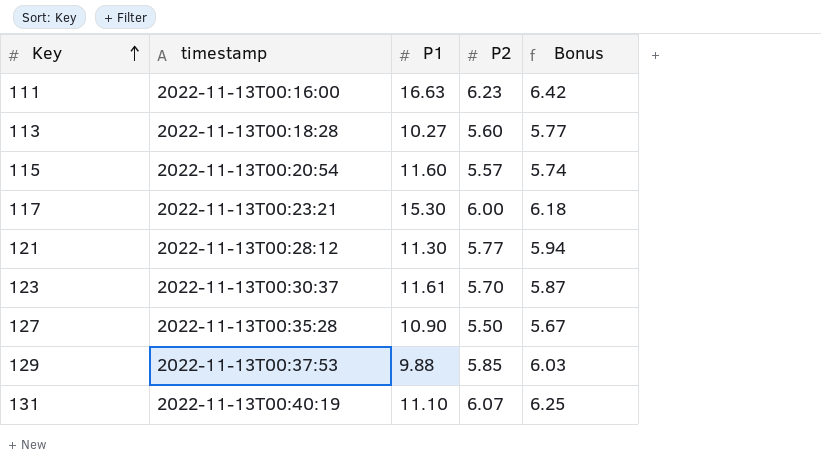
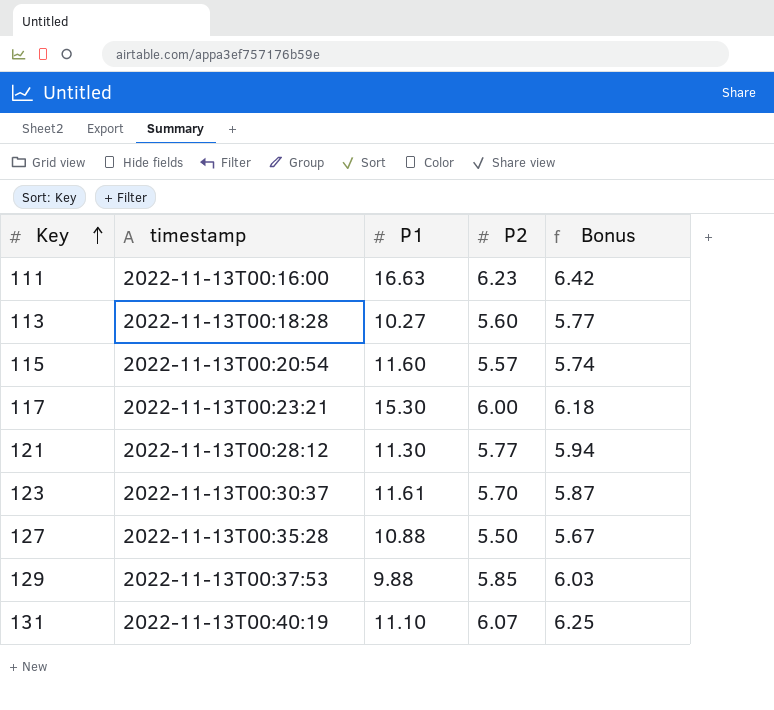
127 | P1: 10.90 -> 10.88

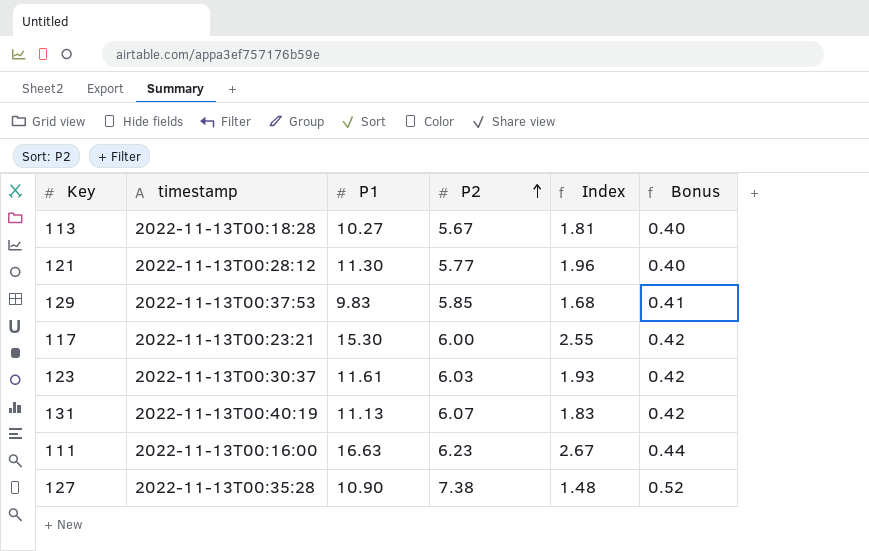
row order: Key ascending -> P2 ascending
column Index | formula: none -> [P1] / [P2]
column Bonus | formula: [P2] * 1.03 -> [P2] * 0.07
row 115: 2022-11-13T00:20:54 | 11.60 | 5.57 | 5.74 -> none
113 | P2: 5.60 -> 5.67
129 | P1: 9.88 -> 9.83
123 | P2: 5.70 -> 6.03
131 | P1: 11.10 -> 11.13
127 | P1: 10.88 -> 10.90
127 | P2: 5.50 -> 7.38

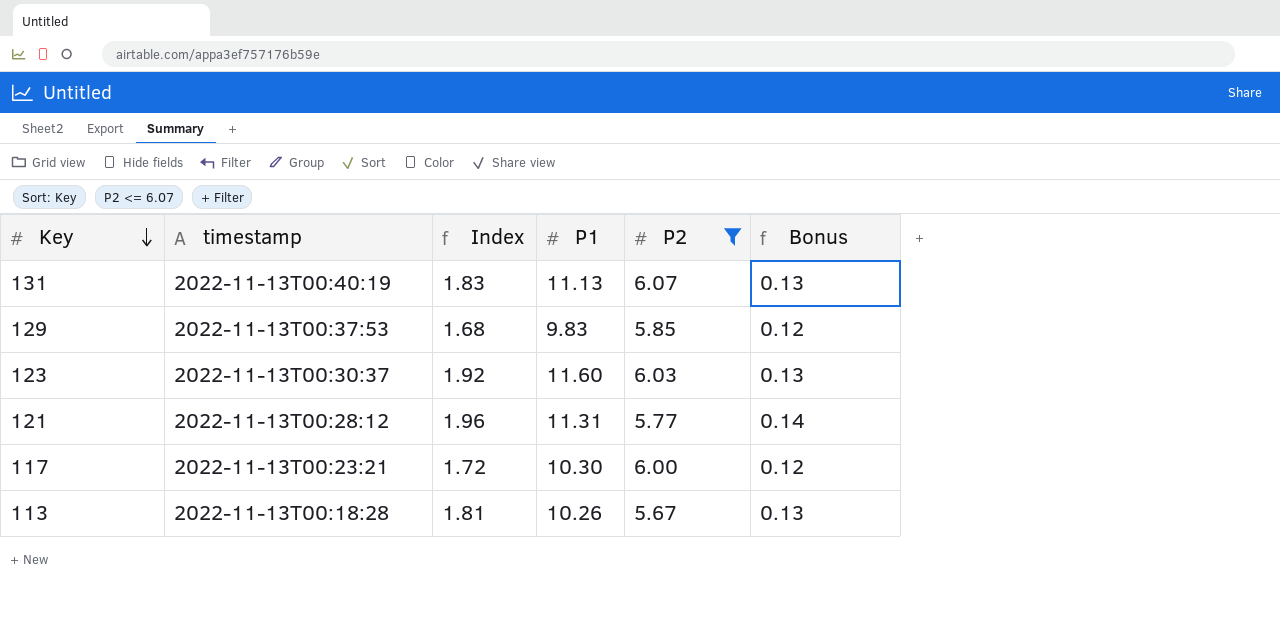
filter: none -> P2 <= 6.07
row order: P2 ascending -> Key descending
column Index | position: 5 -> 3
column Bonus | formula: [P2] * 0.07 -> [Index] * 0.07
123 | Index: 1.93 -> 1.92
123 | P1: 11.61 -> 11.60
121 | P1: 11.30 -> 11.31
117 | Index: 2.55 -> 1.72
117 | P1: 15.30 -> 10.30
113 | P1: 10.27 -> 10.26

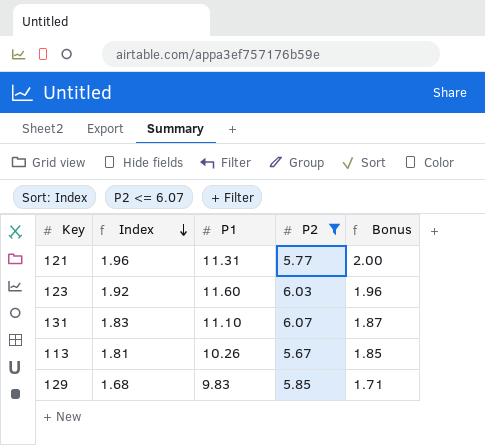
row order: Key descending -> Index descending
column timestamp | position: 2 -> none
column Bonus | formula: [Index] * 0.07 -> [Index] * 1.02
row 117: 2022-11-13T00:23:21 | 1.72 | 10.30 | 6.00 | 0.12 -> none
131 | P1: 11.13 -> 11.10

